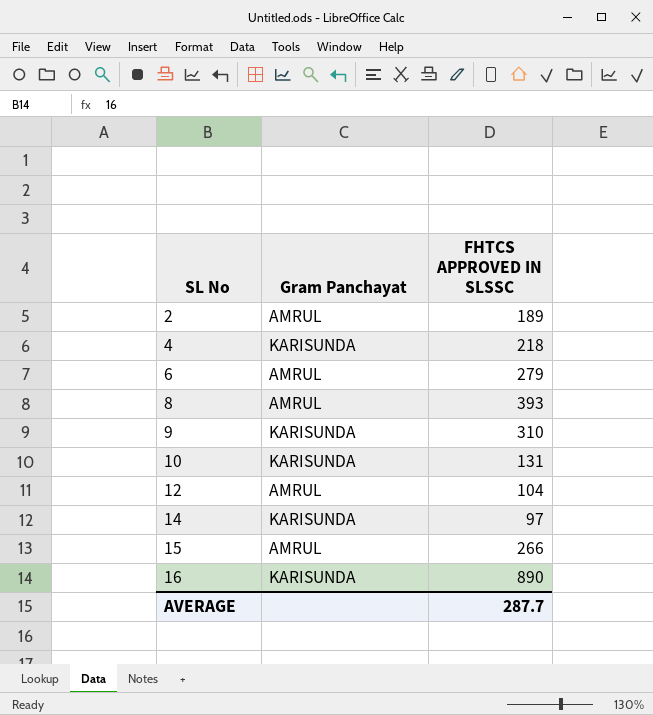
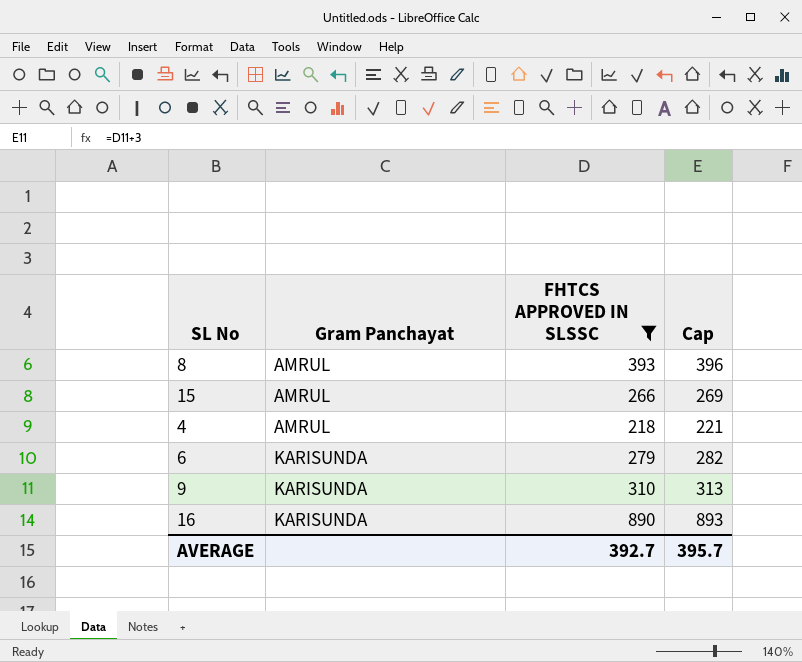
filter: none -> FHTCS APPROVED IN SLSSC >= 218
row order: SL No ascending -> Gram Panchayat ascending
column Cap | formula: none -> [FHTCS APPROVED IN SLSSC] + 3
4 | Gram Panchayat: KARISUNDA -> AMRUL
6 | Gram Panchayat: AMRUL -> KARISUNDA
AVERAGE | FHTCS APPROVED IN SLSSC: 287.7 -> 392.7

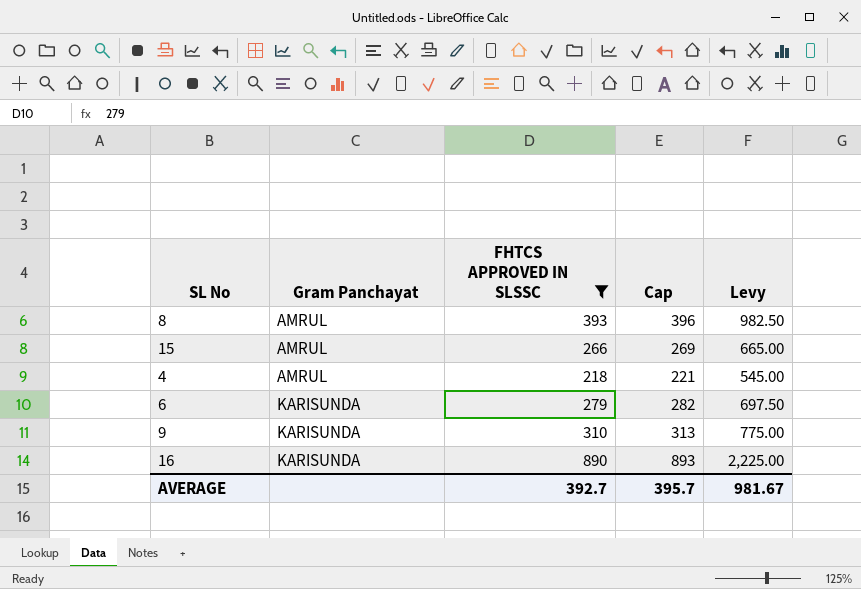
column Levy | formula: none -> [FHTCS APPROVED IN SLSSC] * 2.5

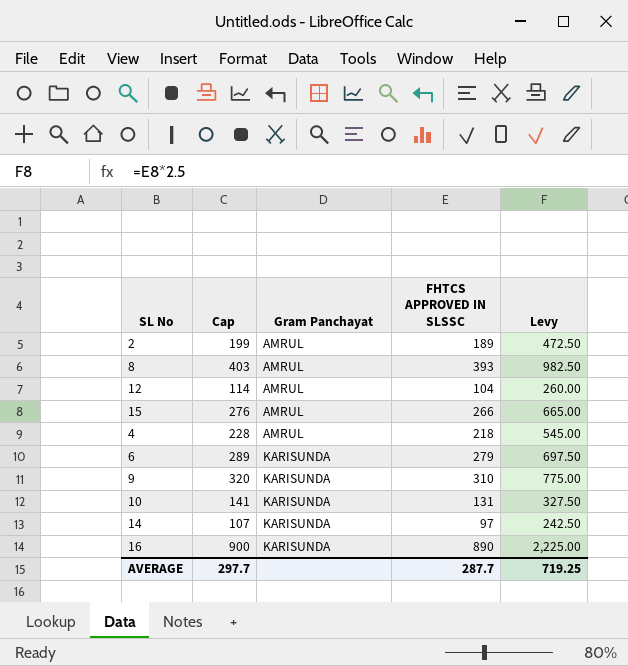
filter: FHTCS APPROVED IN SLSSC >= 218 -> none
column Cap | formula: [FHTCS APPROVED IN SLSSC] + 3 -> [FHTCS APPROVED IN SLSSC] + 10
column Cap | position: 4 -> 2
AVERAGE | Cap: 395.7 -> 297.7
AVERAGE | FHTCS APPROVED IN SLSSC: 392.7 -> 287.7
AVERAGE | Levy: 981.67 -> 719.25

